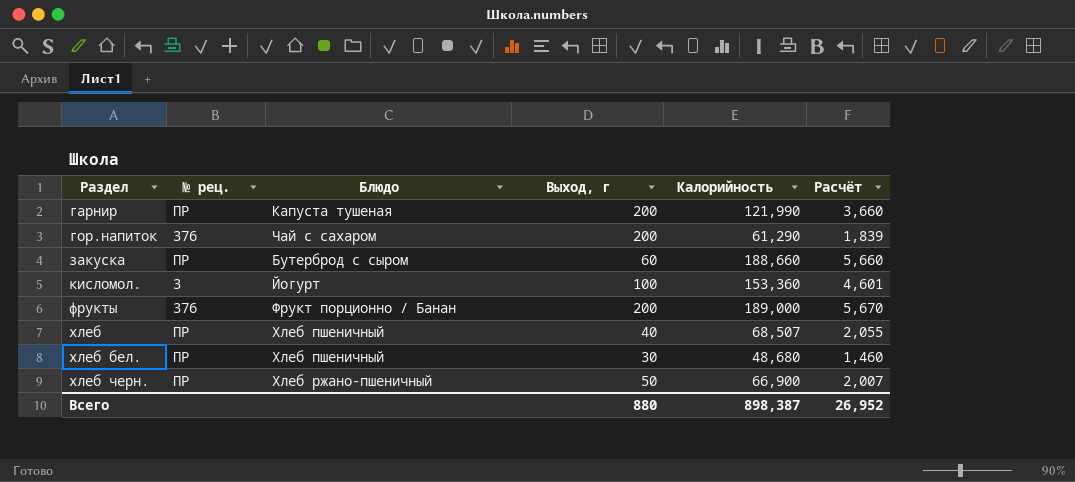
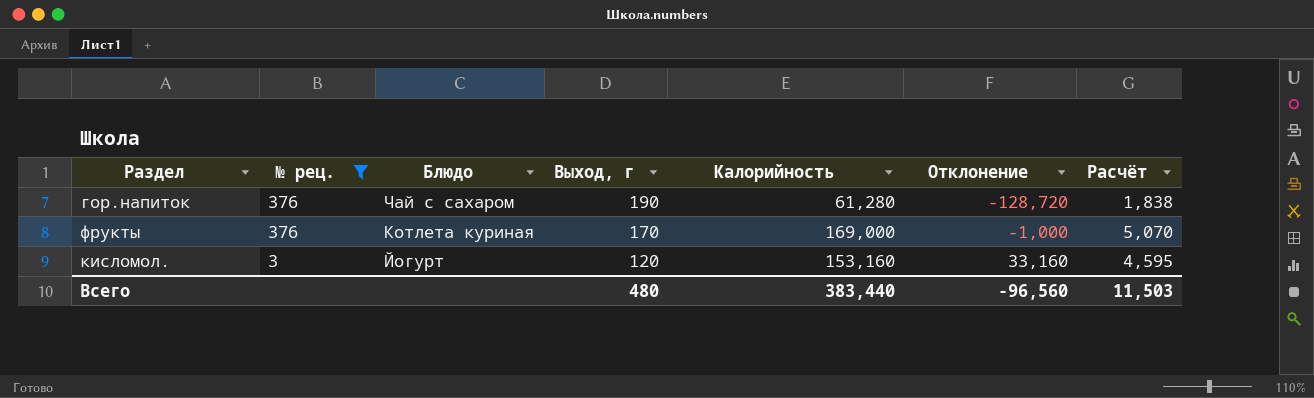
filter: none -> № рец. != ПР
row order: Раздел ascending -> № рец. descending
column Отклонение | formula: none -> [Калорийность] - [Выход, г]
гор.напиток | Выход, г: 200 -> 190
гор.напиток | Калорийность: 61,290 -> 61,280
гор.напиток | Расчёт: 1,839 -> 1,838
фрукты | Блюдо: Фрукт порционно / Банан -> Котлета куриная
фрукты | Выход, г: 200 -> 170
фрукты | Калорийность: 189,000 -> 169,000
фрукты | Расчёт: 5,670 -> 5,070
кисломол. | Выход, г: 100 -> 120
кисломол. | Калорийность: 153,360 -> 153,160
кисломол. | Расчёт: 4,601 -> 4,595
Всего | Выход, г: 880 -> 480
Всего | Калорийность: 898,387 -> 383,440
Всего | Расчёт: 26,952 -> 11,503

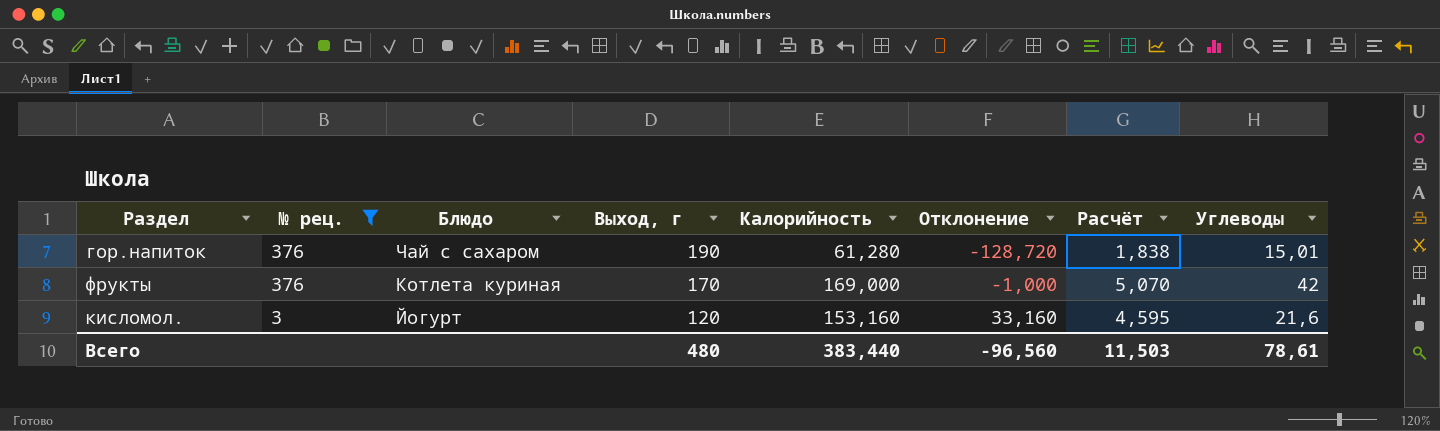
column Углеводы | position: none -> 8

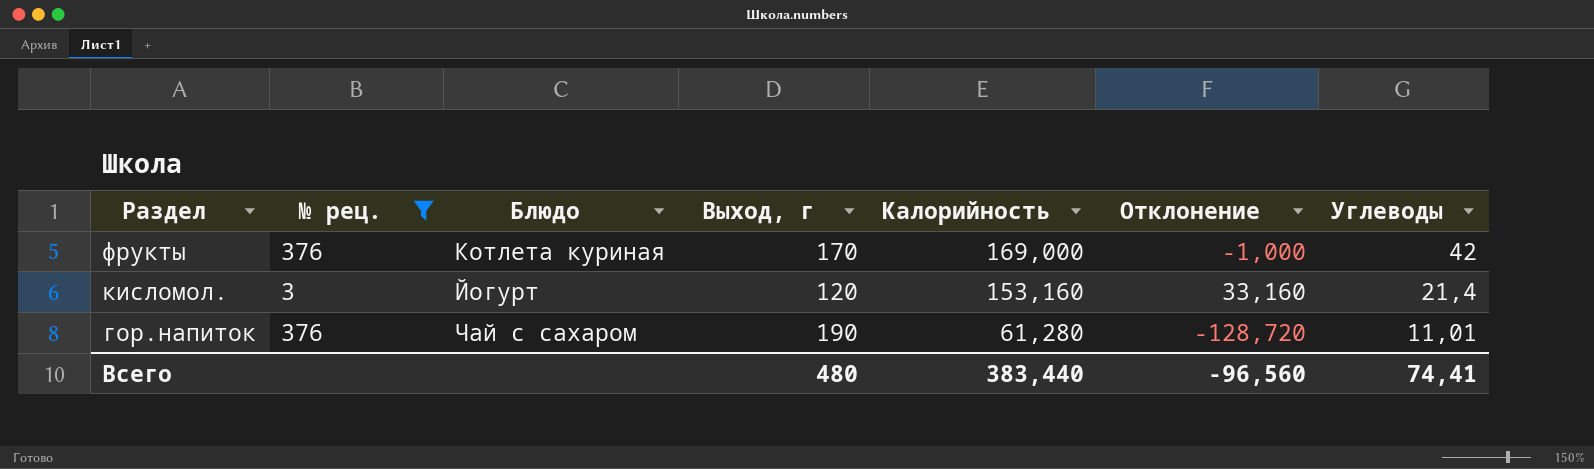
row order: № рец. descending -> Раздел descending
column Расчёт | formula: [Калорийность] * 0,03 -> none
кисломол. | Углеводы: 21,6 -> 21,4
гор.напиток | Углеводы: 15,01 -> 11,01
Всего | Углеводы: 78,61 -> 74,41

